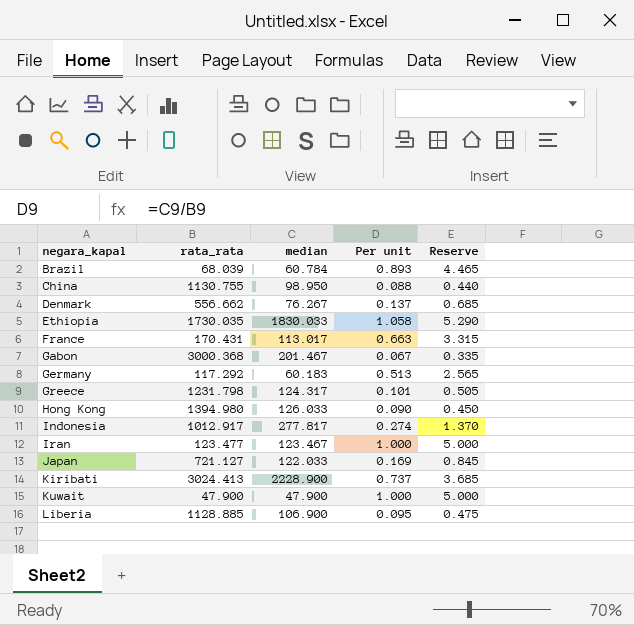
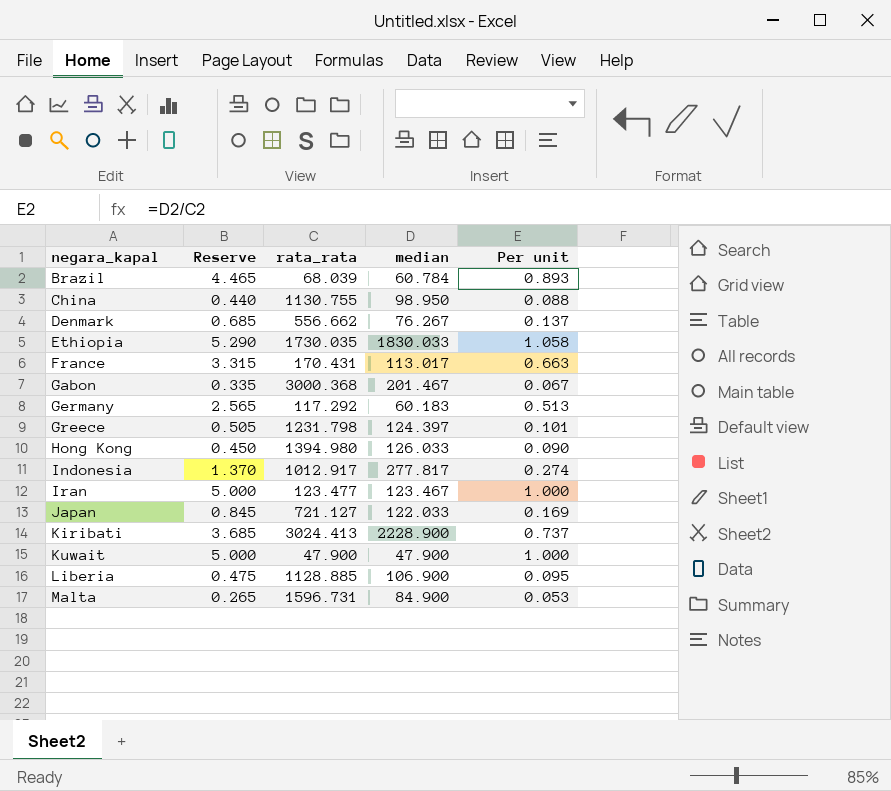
column Reserve | position: 5 -> 2
Greece | median: 124.317 -> 124.397
row Malta: none -> 0.265 | 1596.731 | 84.900 | 0.053

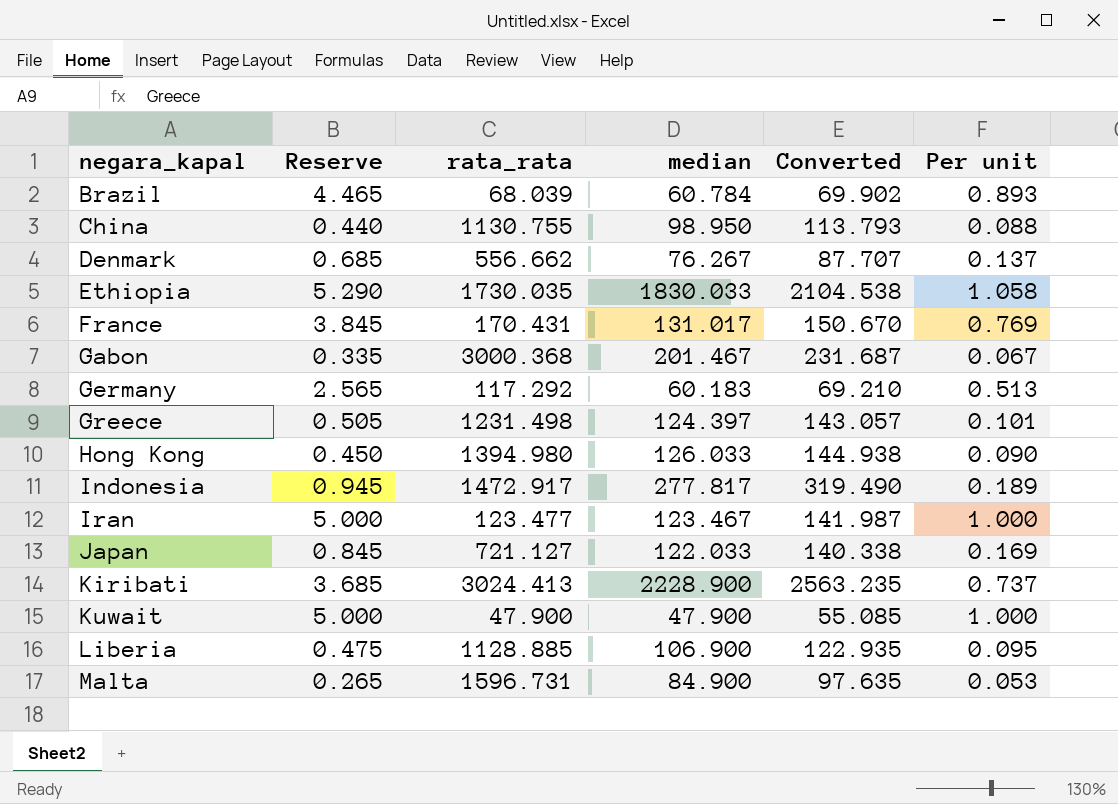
column Converted | formula: none -> [median] * 1.15
France | Reserve: 3.315 -> 3.845
France | median: 113.017 -> 131.017
France | Per unit: 0.663 -> 0.769
Greece | rata_rata: 1231.798 -> 1231.498
Indonesia | Reserve: 1.370 -> 0.945
Indonesia | rata_rata: 1012.917 -> 1472.917
Indonesia | Per unit: 0.274 -> 0.189

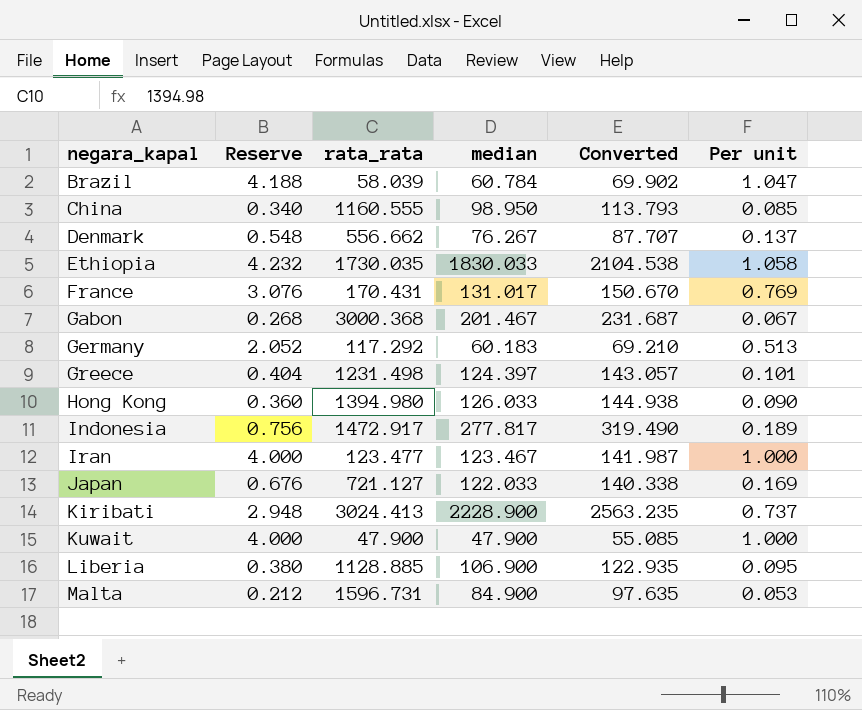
column Reserve | formula: [Per unit] * 5 -> [Per unit] * 4
Brazil | rata_rata: 68.039 -> 58.039
Brazil | Per unit: 0.893 -> 1.047
China | rata_rata: 1130.755 -> 1160.555
China | Per unit: 0.088 -> 0.085

